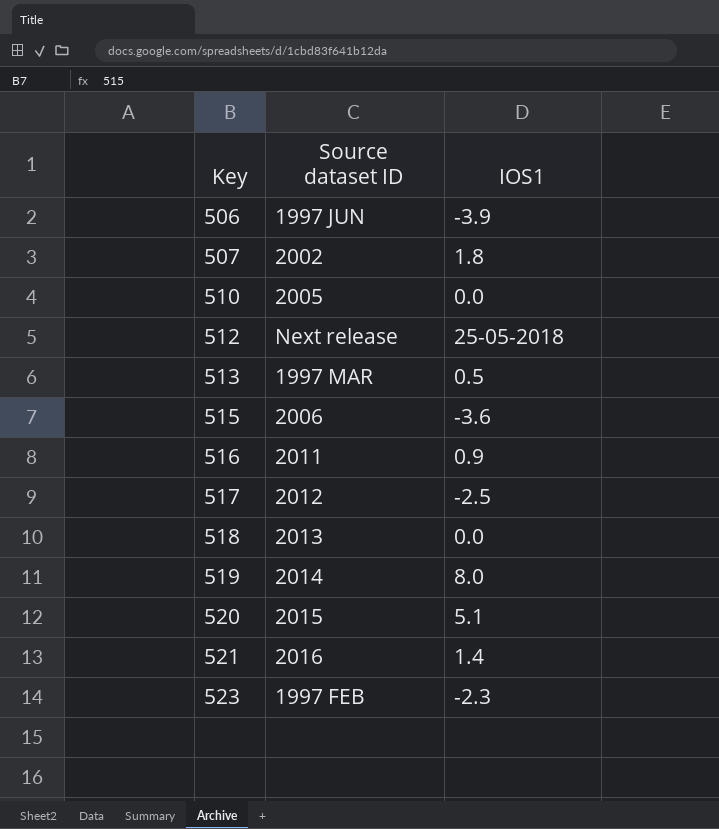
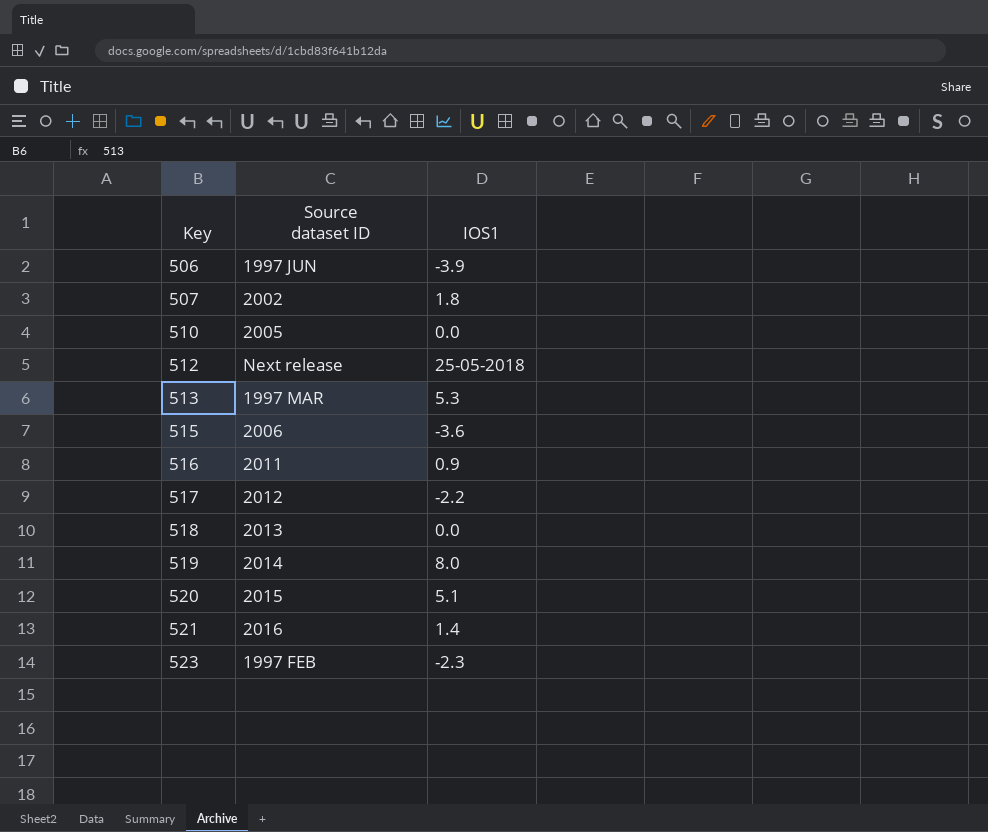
513 | IOS1: 0.5 -> 5.3
517 | IOS1: -2.5 -> -2.2

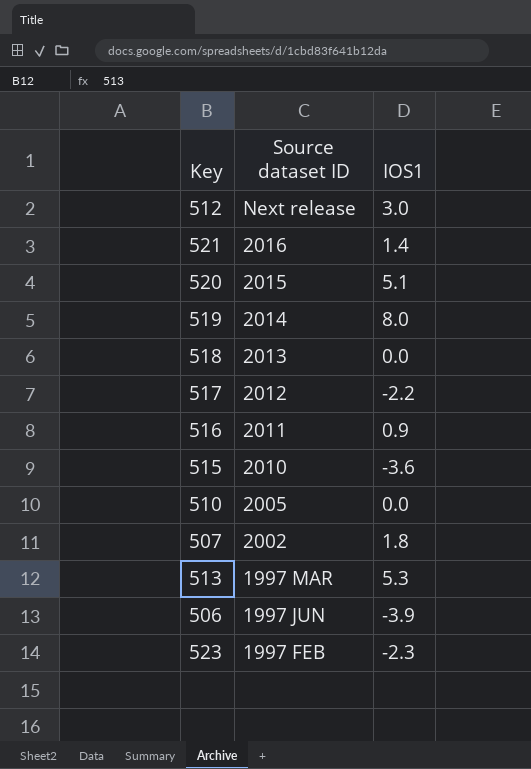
row order: Key ascending -> Source dataset ID descending
512 | IOS1: 25-05-2018 -> 3.0
515 | Source dataset ID: 2006 -> 2010

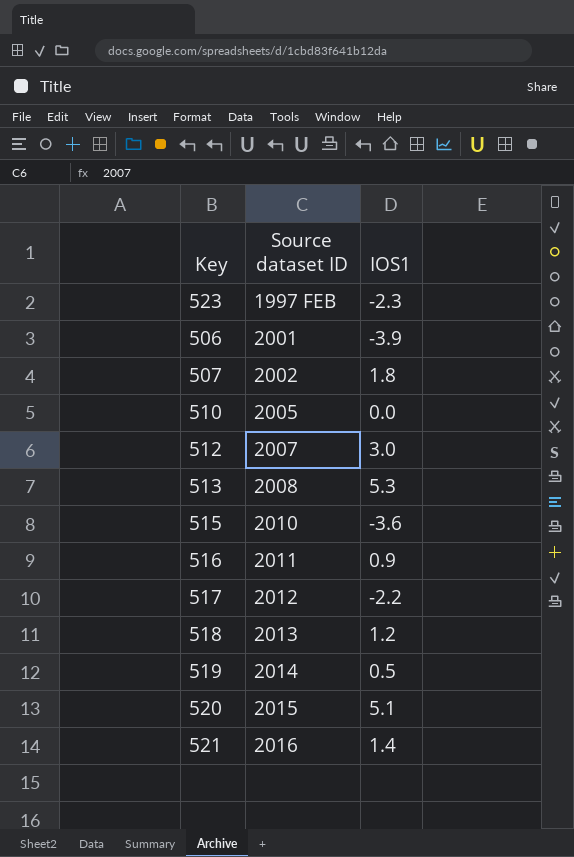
row order: Source dataset ID descending -> Source dataset ID ascending
506 | Source dataset ID: 1997 JUN -> 2001
512 | Source dataset ID: Next release -> 2007
513 | Source dataset ID: 1997 MAR -> 2008
518 | IOS1: 0.0 -> 1.2
519 | IOS1: 8.0 -> 0.5

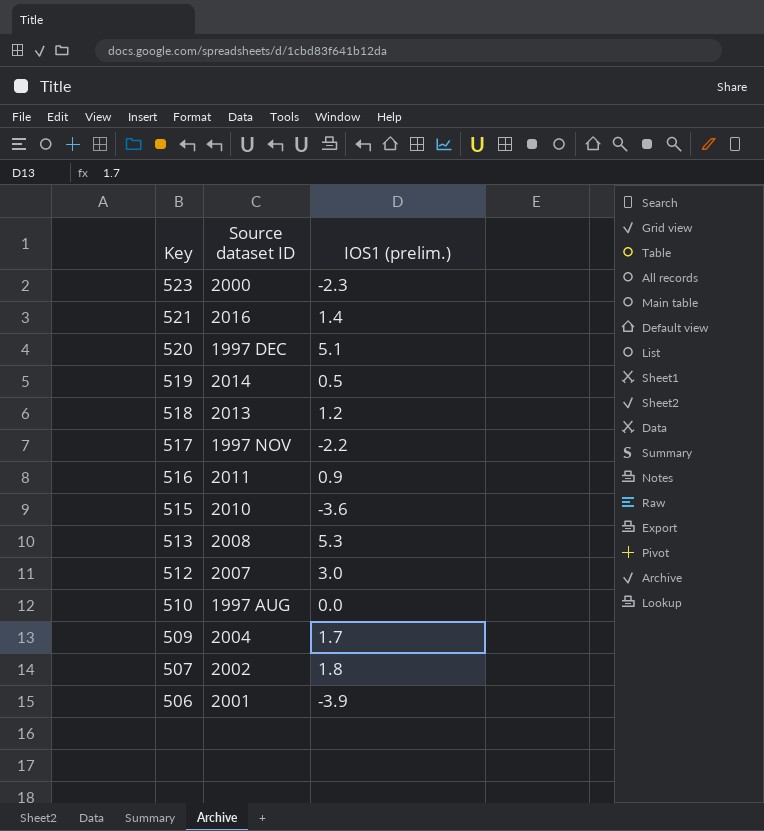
row order: Source dataset ID ascending -> Key descending
column name: IOS1 -> IOS1 (prelim.)
523 | Source dataset ID: 1997 FEB -> 2000
520 | Source dataset ID: 2015 -> 1997 DEC
517 | Source dataset ID: 2012 -> 1997 NOV
510 | Source dataset ID: 2005 -> 1997 AUG
row 509: none -> 2004 | 1.7

